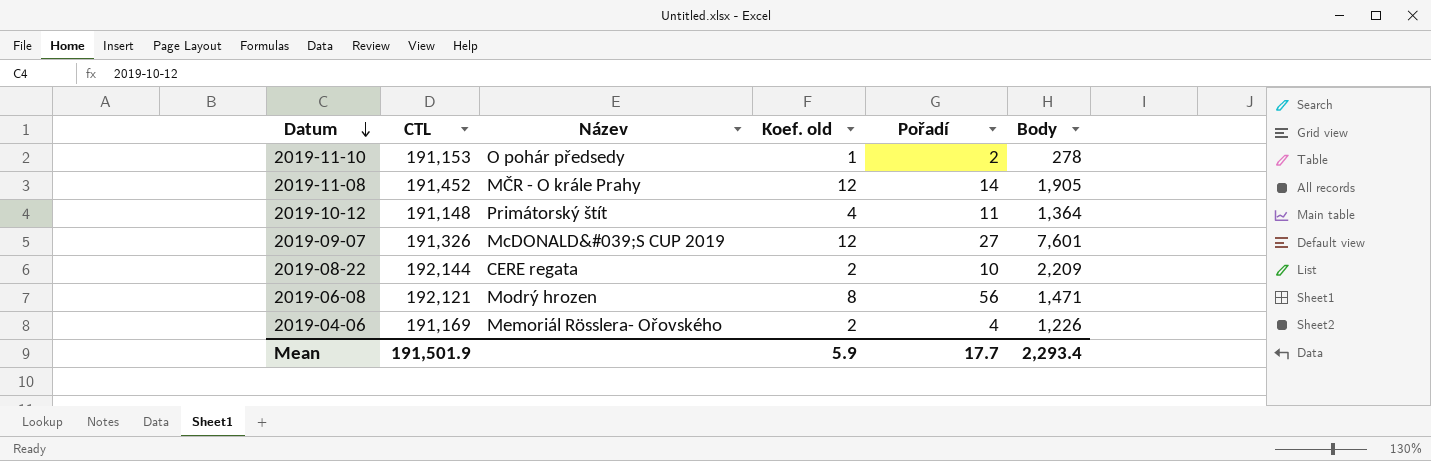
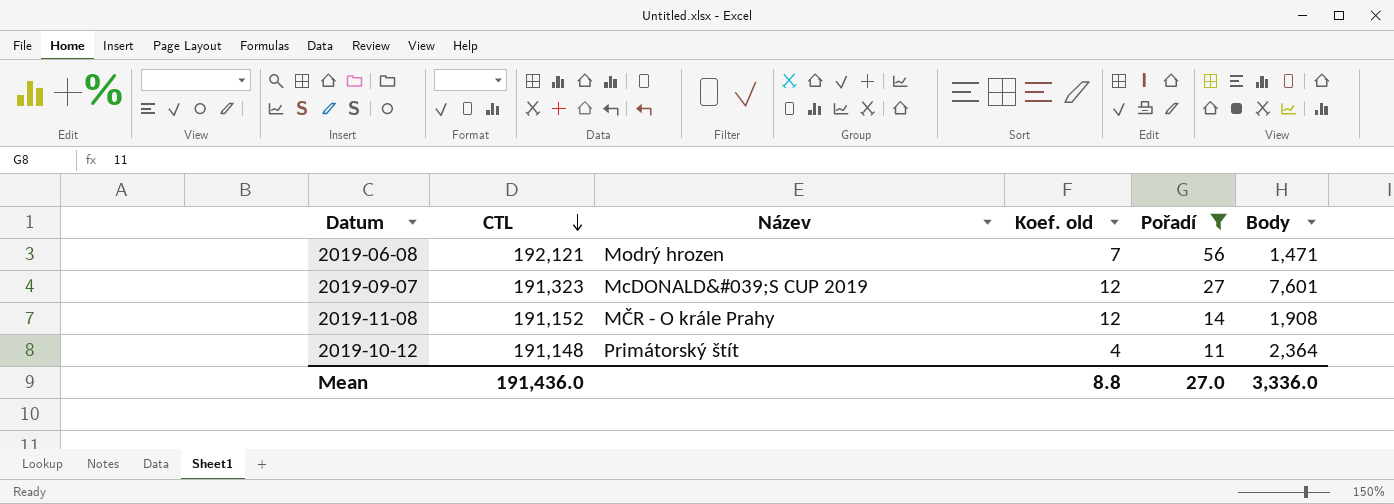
filter: none -> Pořadí >= 11
row order: Datum descending -> CTL descending
2019-06-08 | Koef. old: 8 -> 7
2019-09-07 | CTL: 191,326 -> 191,323
2019-11-08 | CTL: 191,452 -> 191,152
2019-11-08 | Body: 1,905 -> 1,908
2019-10-12 | Body: 1,364 -> 2,364
Mean | CTL: 191,501.9 -> 191,436.0
Mean | Koef. old: 5.9 -> 8.8
Mean | Pořadí: 17.7 -> 27.0
Mean | Body: 2,293.4 -> 3,336.0

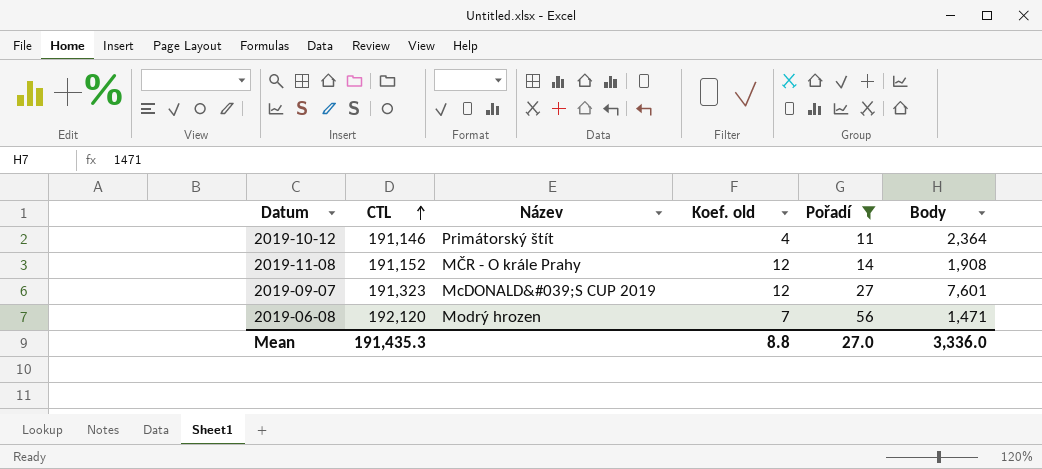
row order: CTL descending -> CTL ascending
2019-10-12 | CTL: 191,148 -> 191,146
2019-06-08 | CTL: 192,121 -> 192,120
Mean | CTL: 191,436.0 -> 191,435.3

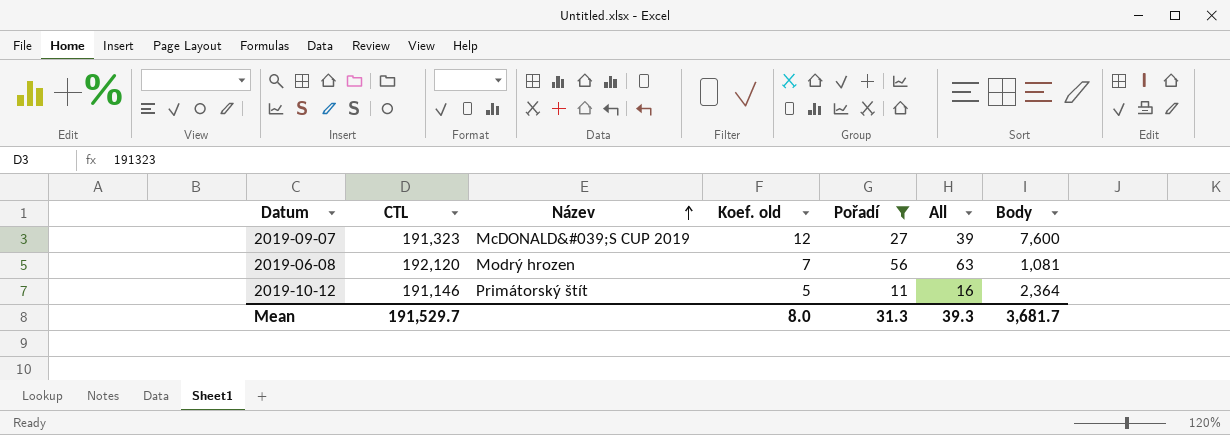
row order: CTL ascending -> Název ascending
column All | formula: none -> [Koef. old] + [Pořadí]
row 2019-11-08: 191,152 | MČR - O krále Prahy | 12 | 14 | 1,908 -> none
2019-09-07 | Body: 7,601 -> 7,600
2019-06-08 | Body: 1,471 -> 1,081
2019-10-12 | Koef. old: 4 -> 5
Mean | CTL: 191,435.3 -> 191,529.7
Mean | Koef. old: 8.8 -> 8.0
Mean | Pořadí: 27.0 -> 31.3
Mean | Body: 3,336.0 -> 3,681.7

